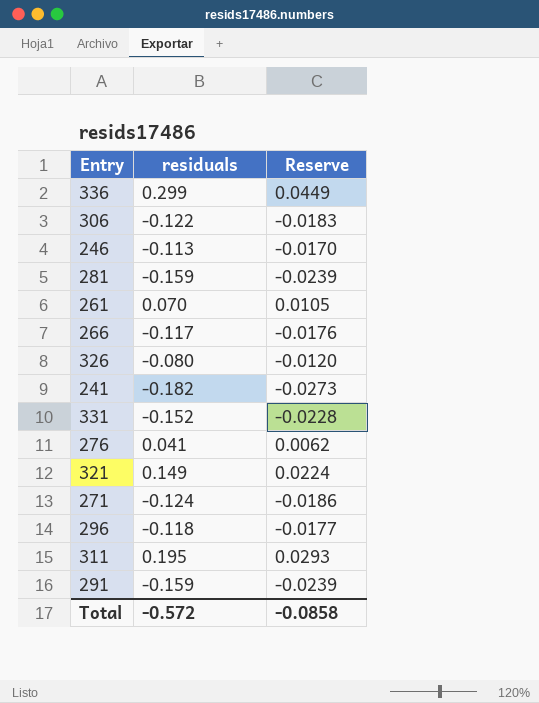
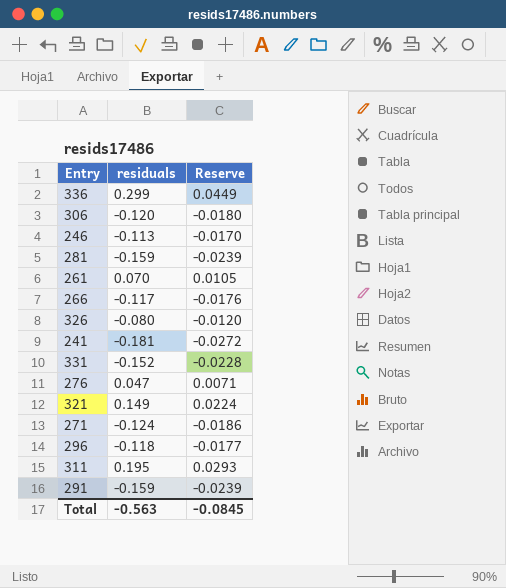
306 | residuals: -0.122 -> -0.120
306 | Reserve: -0.0183 -> -0.0180
241 | residuals: -0.182 -> -0.181
241 | Reserve: -0.0273 -> -0.0272
276 | residuals: 0.041 -> 0.047
276 | Reserve: 0.0062 -> 0.0071
Total | residuals: -0.572 -> -0.563
Total | Reserve: -0.0858 -> -0.0845

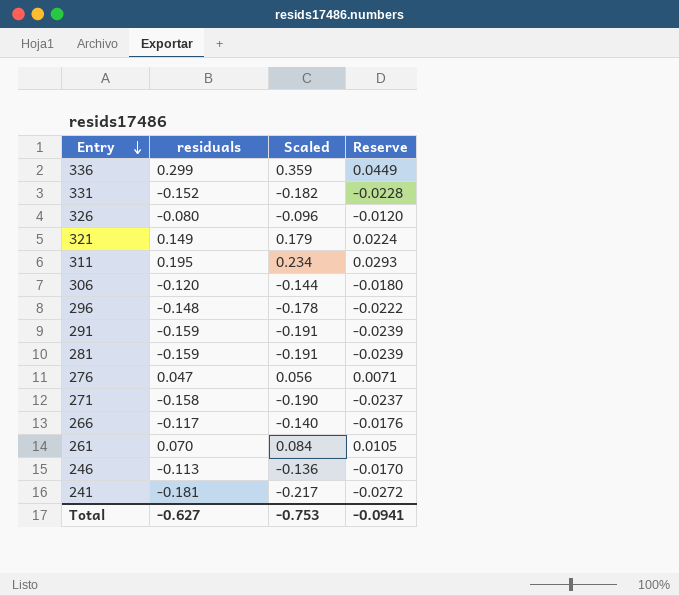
row order: none -> Entry descending
column Scaled | formula: none -> [residuals] * 1.2
296 | residuals: -0.118 -> -0.148
296 | Reserve: -0.0177 -> -0.0222
271 | residuals: -0.124 -> -0.158
271 | Reserve: -0.0186 -> -0.0237
Total | residuals: -0.563 -> -0.627
Total | Reserve: -0.0845 -> -0.0941

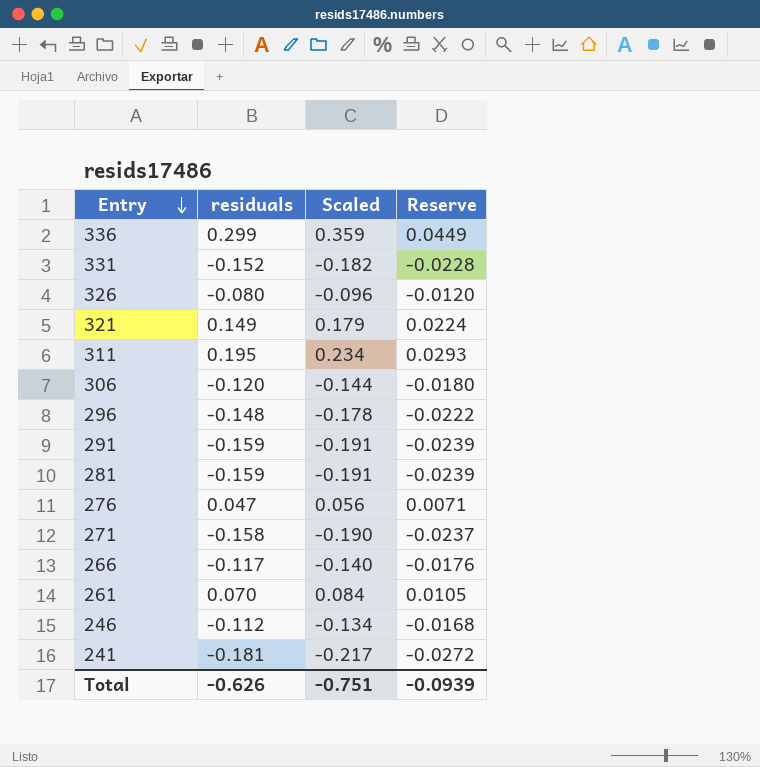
246 | residuals: -0.113 -> -0.112
246 | Scaled: -0.136 -> -0.134
246 | Reserve: -0.0170 -> -0.0168
Total | residuals: -0.627 -> -0.626
Total | Scaled: -0.753 -> -0.751
Total | Reserve: -0.0941 -> -0.0939

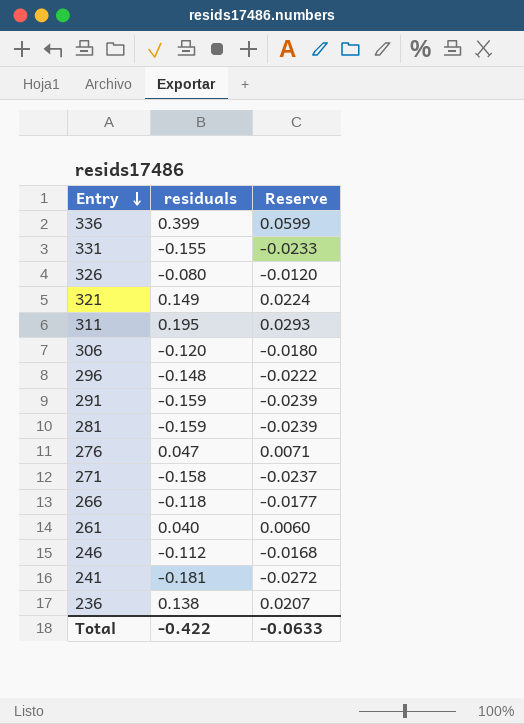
column Scaled | formula: [residuals] * 1.2 -> none
336 | residuals: 0.299 -> 0.399
336 | Reserve: 0.0449 -> 0.0599
331 | residuals: -0.152 -> -0.155
331 | Reserve: -0.0228 -> -0.0233
266 | residuals: -0.117 -> -0.118
266 | Reserve: -0.0176 -> -0.0177
261 | residuals: 0.070 -> 0.040
261 | Reserve: 0.0105 -> 0.0060
row 236: none -> 0.138 | 0.0207
Total | residuals: -0.626 -> -0.422
Total | Reserve: -0.0939 -> -0.0633

